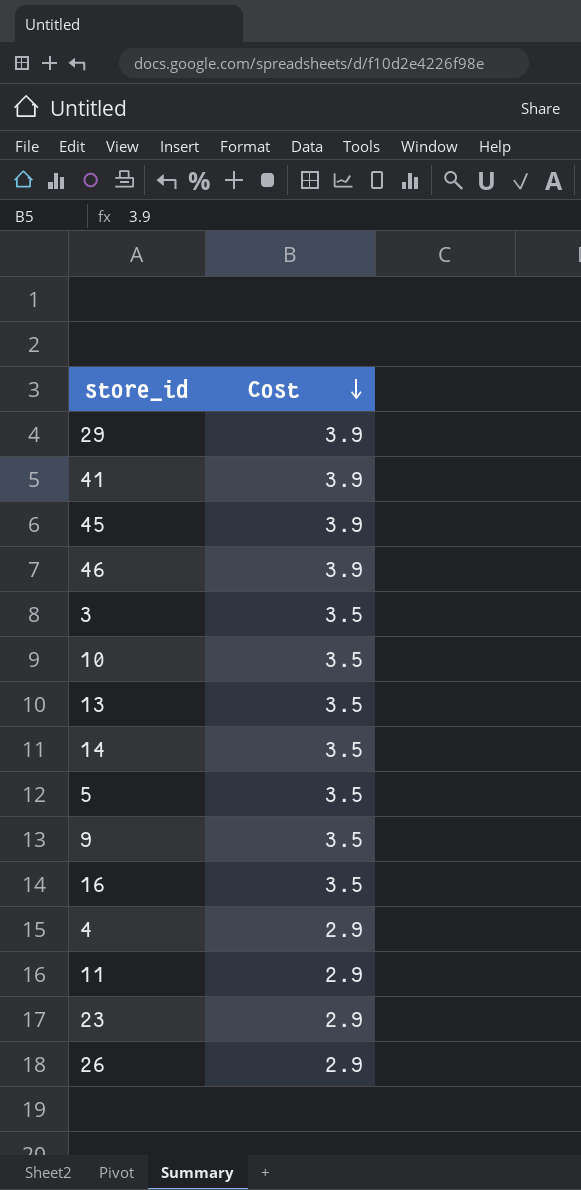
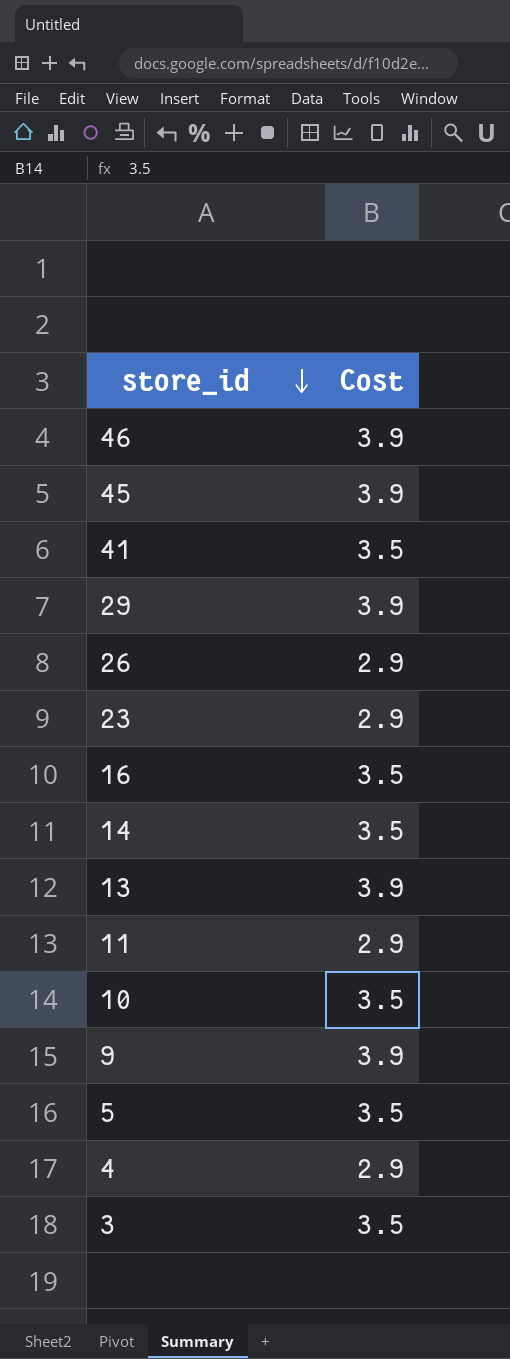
row order: Cost descending -> store_id descending
41 | Cost: 3.9 -> 3.5
13 | Cost: 3.5 -> 3.9
9 | Cost: 3.5 -> 3.9

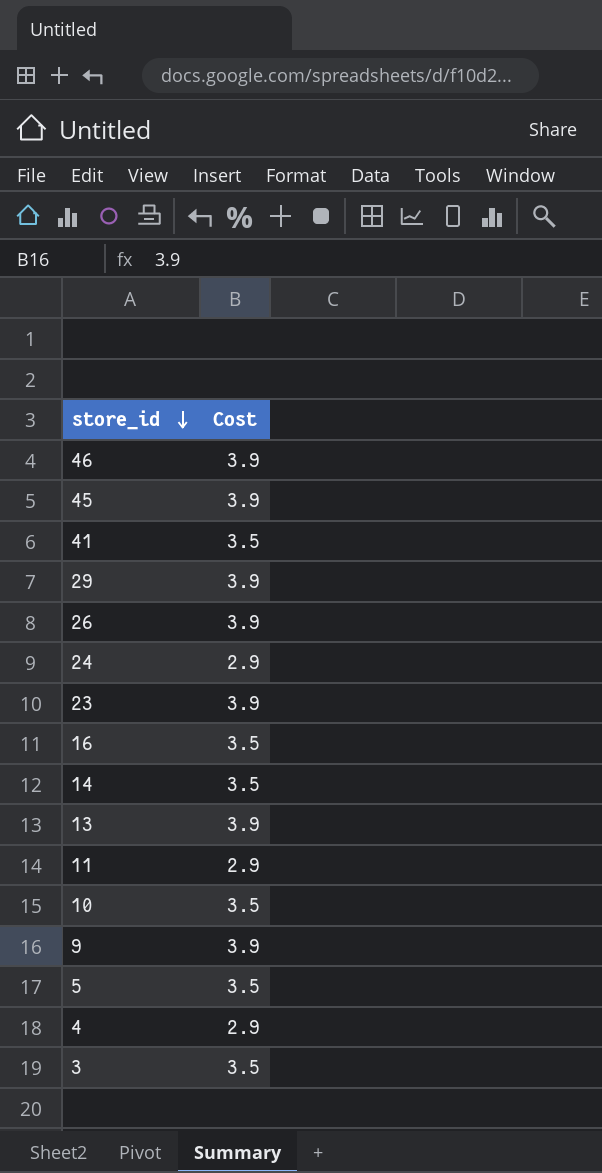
26 | Cost: 2.9 -> 3.9
row 24: none -> 2.9
23 | Cost: 2.9 -> 3.9

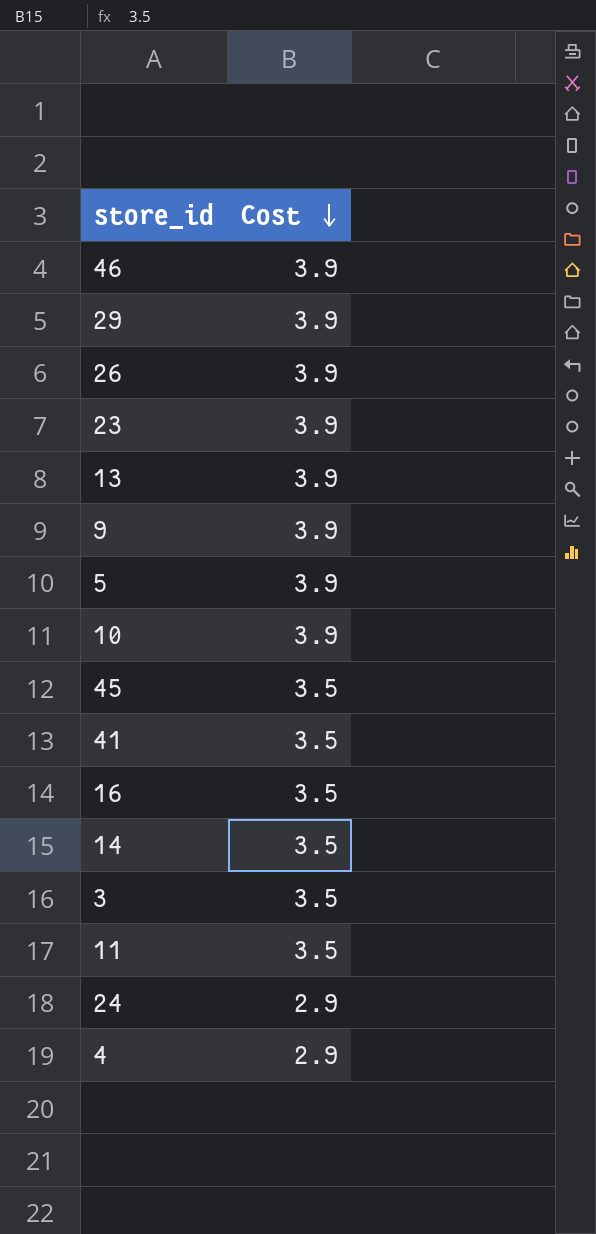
row order: store_id descending -> Cost descending
5 | Cost: 3.5 -> 3.9
10 | Cost: 3.5 -> 3.9
45 | Cost: 3.9 -> 3.5
11 | Cost: 2.9 -> 3.5

